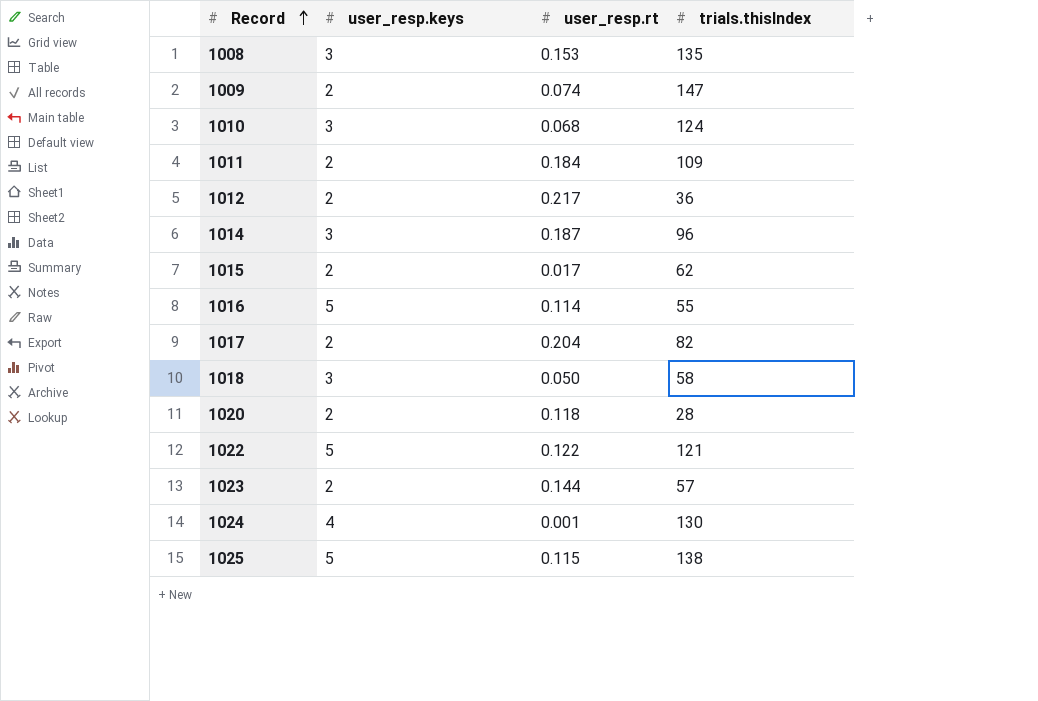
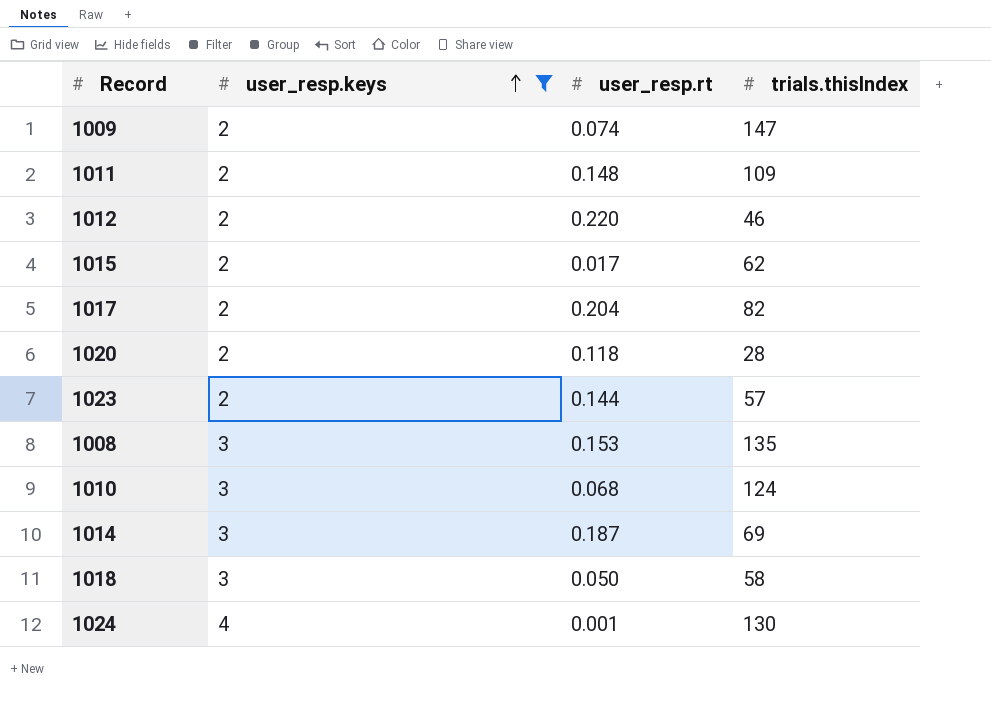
filter: none -> user_resp.keys != 5
row order: Record ascending -> user_resp.keys ascending
1011 | user_resp.rt: 0.184 -> 0.148
1012 | user_resp.rt: 0.217 -> 0.220
1012 | trials.thisIndex: 36 -> 46
1014 | trials.thisIndex: 96 -> 69

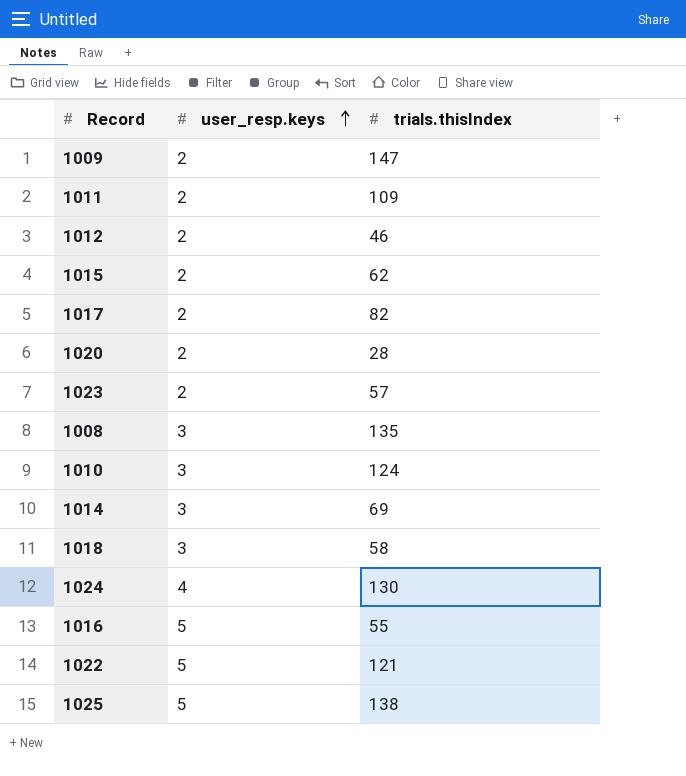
filter: user_resp.keys != 5 -> none
column user_resp.rt | position: 3 -> none

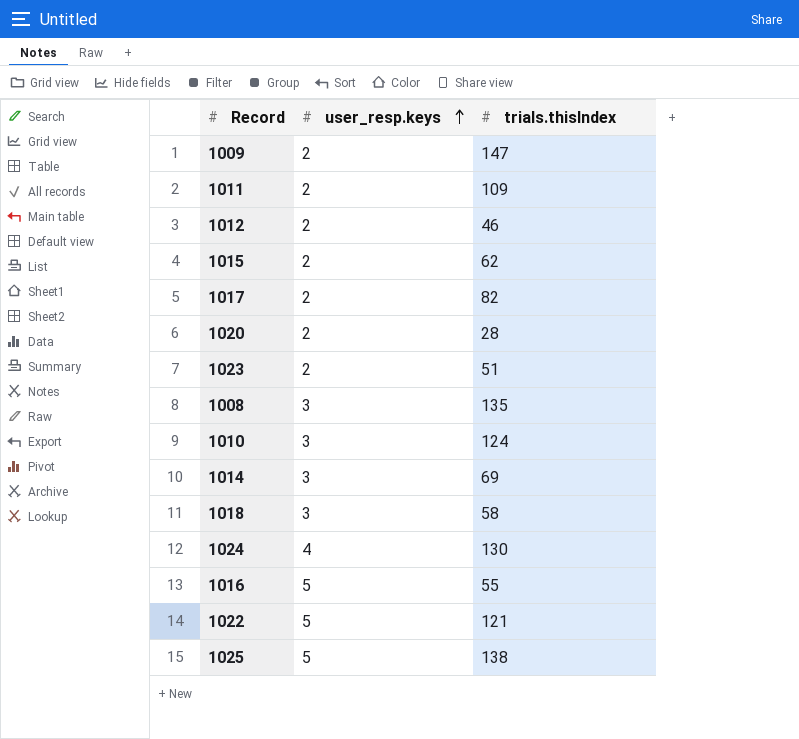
1023 | trials.thisIndex: 57 -> 51

